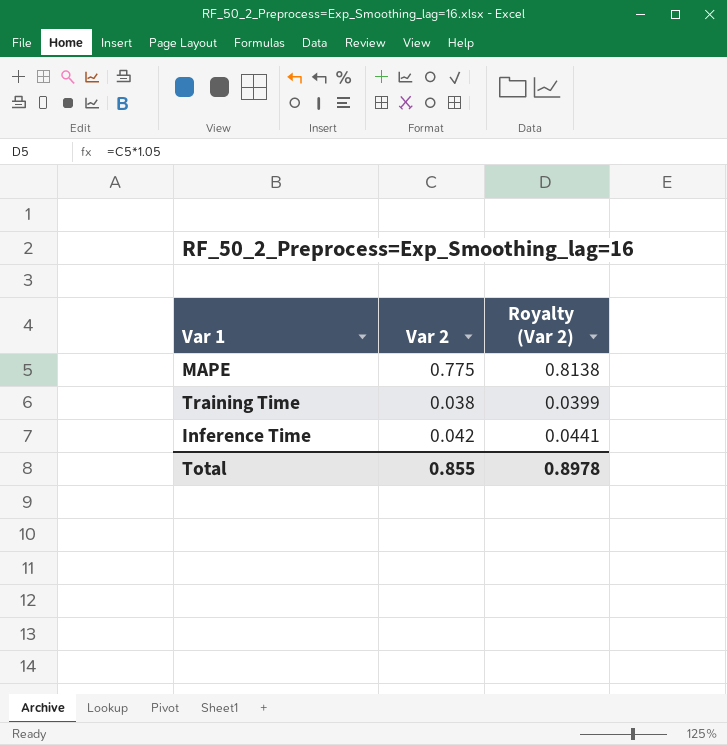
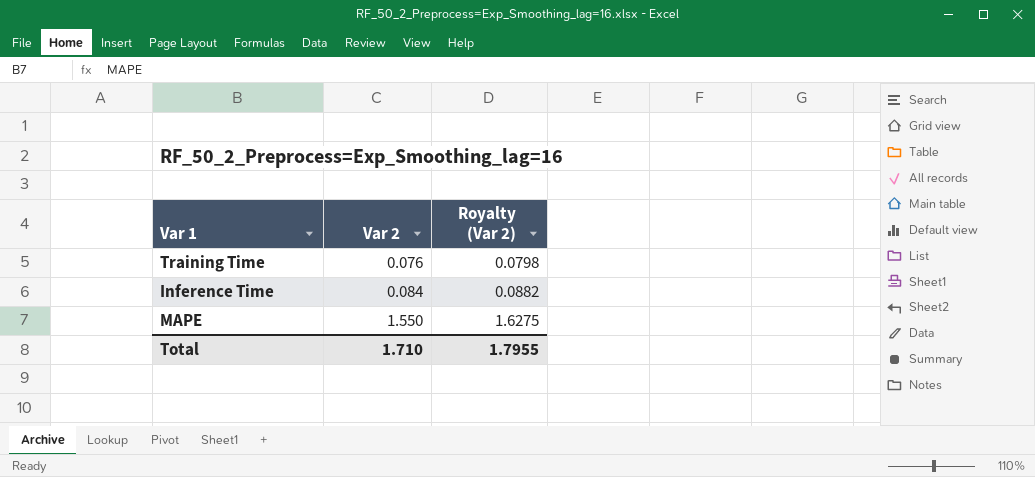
row order: none -> Var 2 ascending
Training Time | Var 2: 0.038 -> 0.076
Training Time | Royalty (Var 2): 0.0399 -> 0.0798
Inference Time | Var 2: 0.042 -> 0.084
Inference Time | Royalty (Var 2): 0.0441 -> 0.0882
MAPE | Var 2: 0.775 -> 1.550
MAPE | Royalty (Var 2): 0.8138 -> 1.6275
Total | Var 2: 0.855 -> 1.710
Total | Royalty (Var 2): 0.8978 -> 1.7955

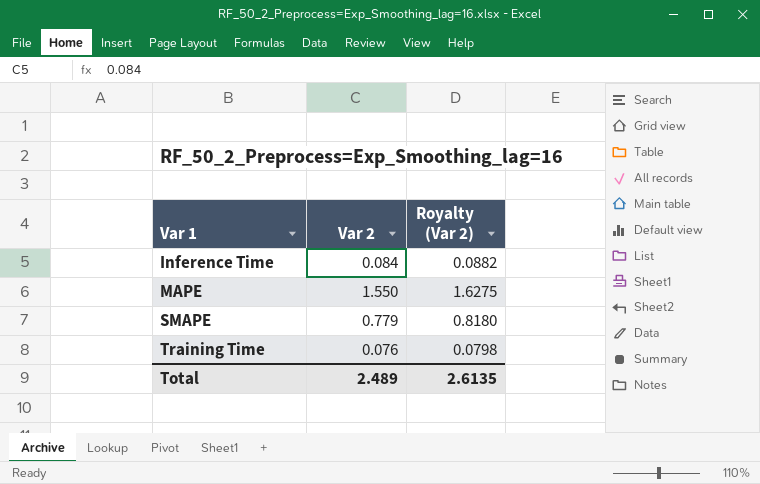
row order: Var 2 ascending -> Var 1 ascending
row SMAPE: none -> 0.779 | 0.8180
Total | Var 2: 1.710 -> 2.489
Total | Royalty (Var 2): 1.7955 -> 2.6135

